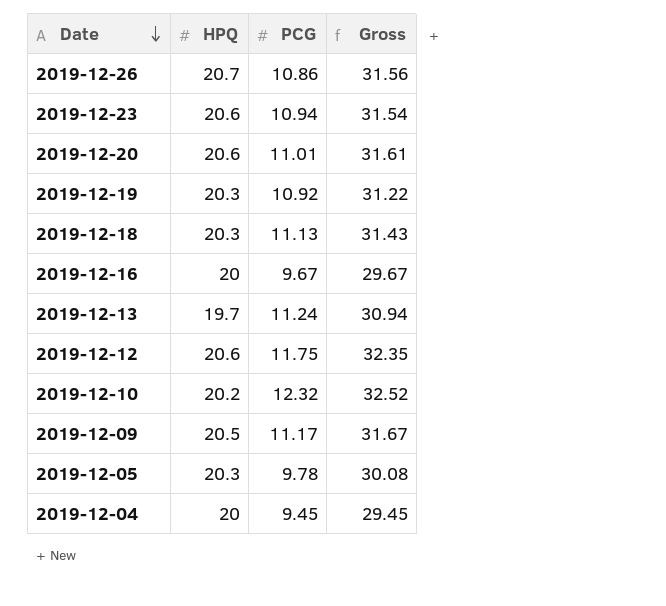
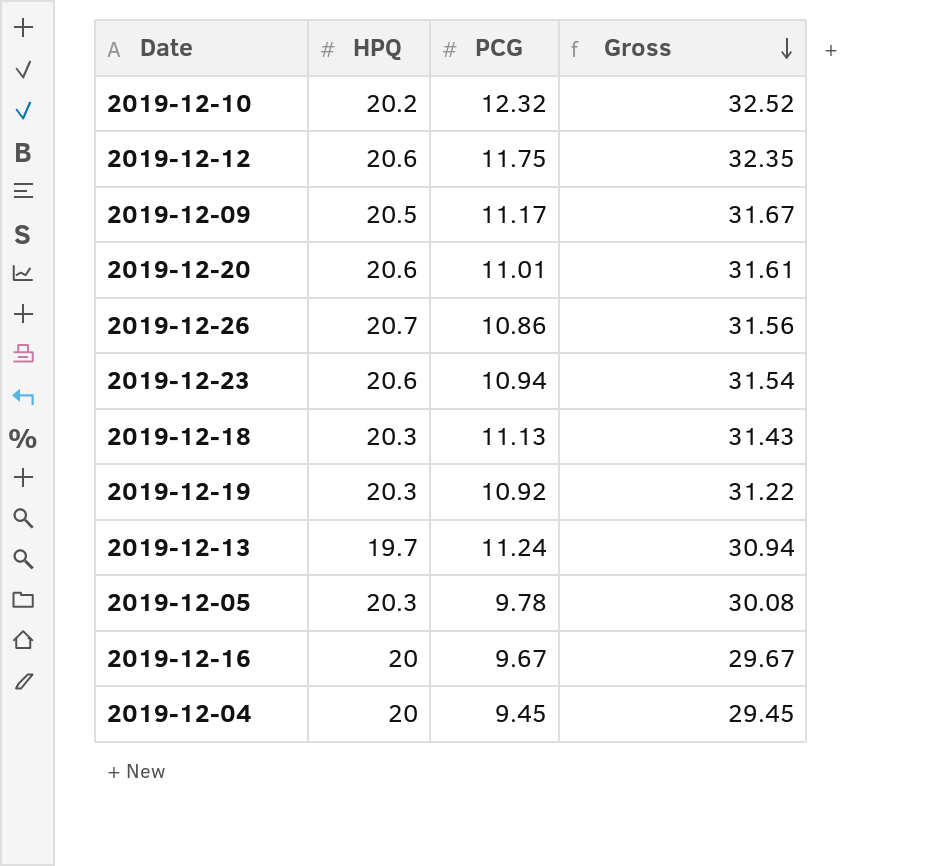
row order: Date descending -> Gross descending

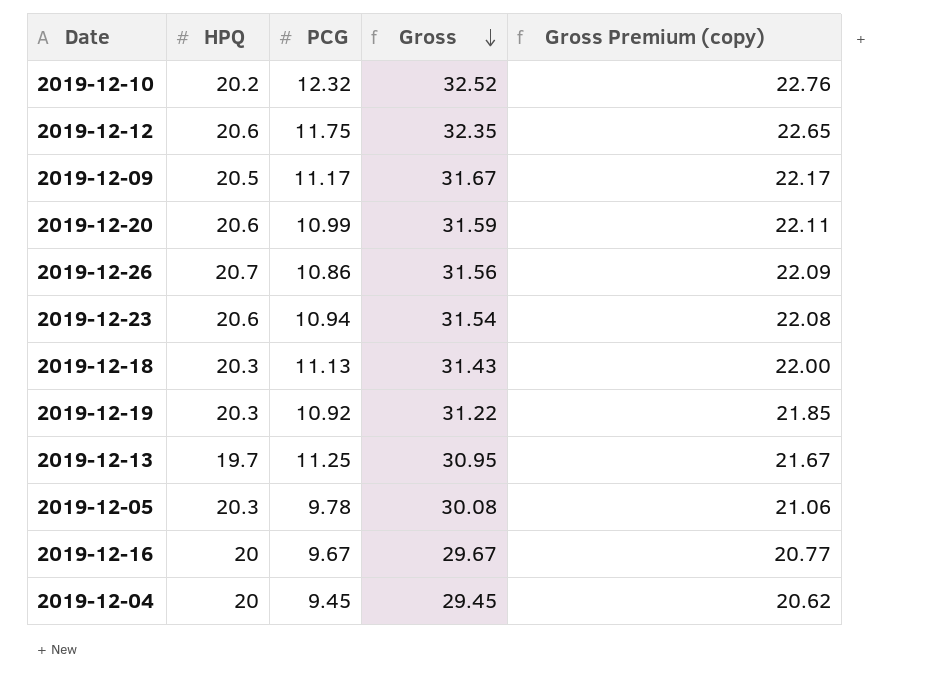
column Gross Premium (copy) | formula: none -> [Gross] * 0.7
2019-12-20 | PCG: 11.01 -> 10.99
2019-12-20 | Gross: 31.61 -> 31.59
2019-12-13 | PCG: 11.24 -> 11.25
2019-12-13 | Gross: 30.94 -> 30.95

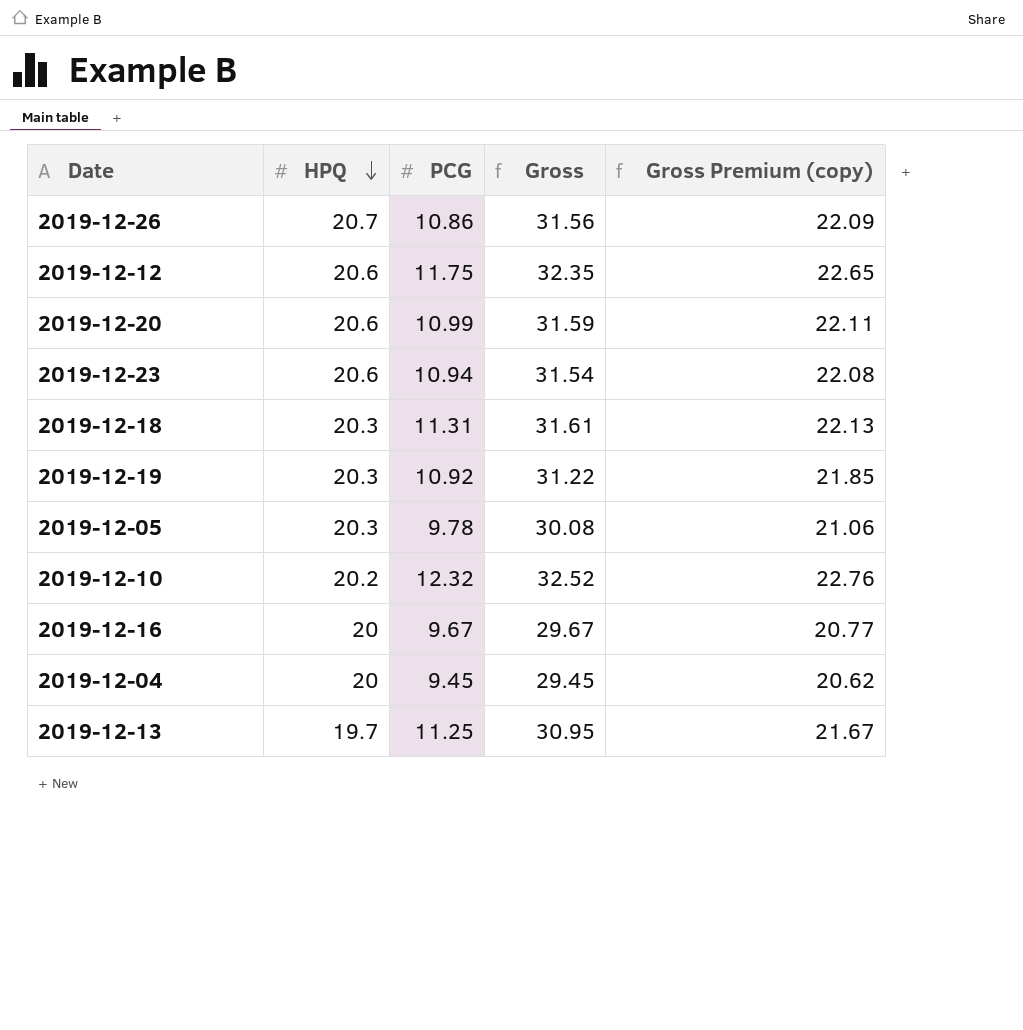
row order: Gross descending -> HPQ descending
row 2019-12-09: 20.5 | 11.17 | 31.67 | 22.17 -> none
2019-12-18 | PCG: 11.13 -> 11.31
2019-12-18 | Gross: 31.43 -> 31.61
2019-12-18 | Gross Premium (copy): 22.00 -> 22.13

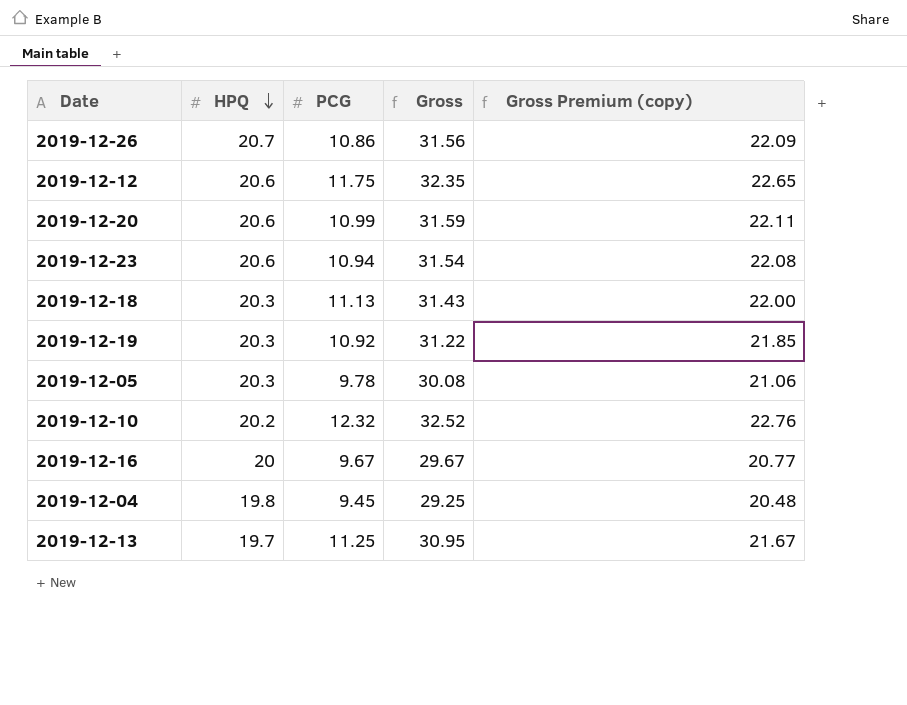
2019-12-18 | PCG: 11.31 -> 11.13
2019-12-18 | Gross: 31.61 -> 31.43
2019-12-18 | Gross Premium (copy): 22.13 -> 22.00
2019-12-04 | HPQ: 20 -> 19.8
2019-12-04 | Gross: 29.45 -> 29.25
2019-12-04 | Gross Premium (copy): 20.62 -> 20.48

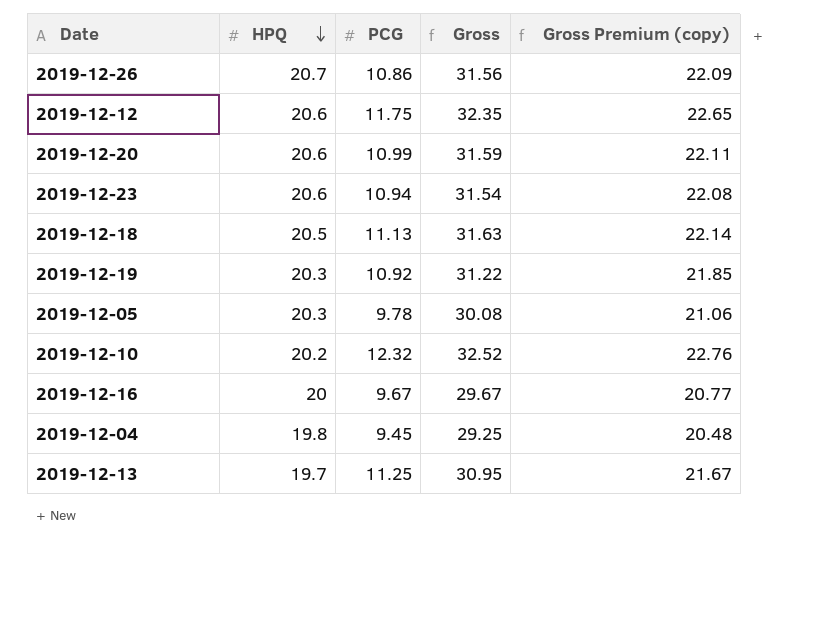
2019-12-18 | HPQ: 20.3 -> 20.5
2019-12-18 | Gross: 31.43 -> 31.63
2019-12-18 | Gross Premium (copy): 22.00 -> 22.14

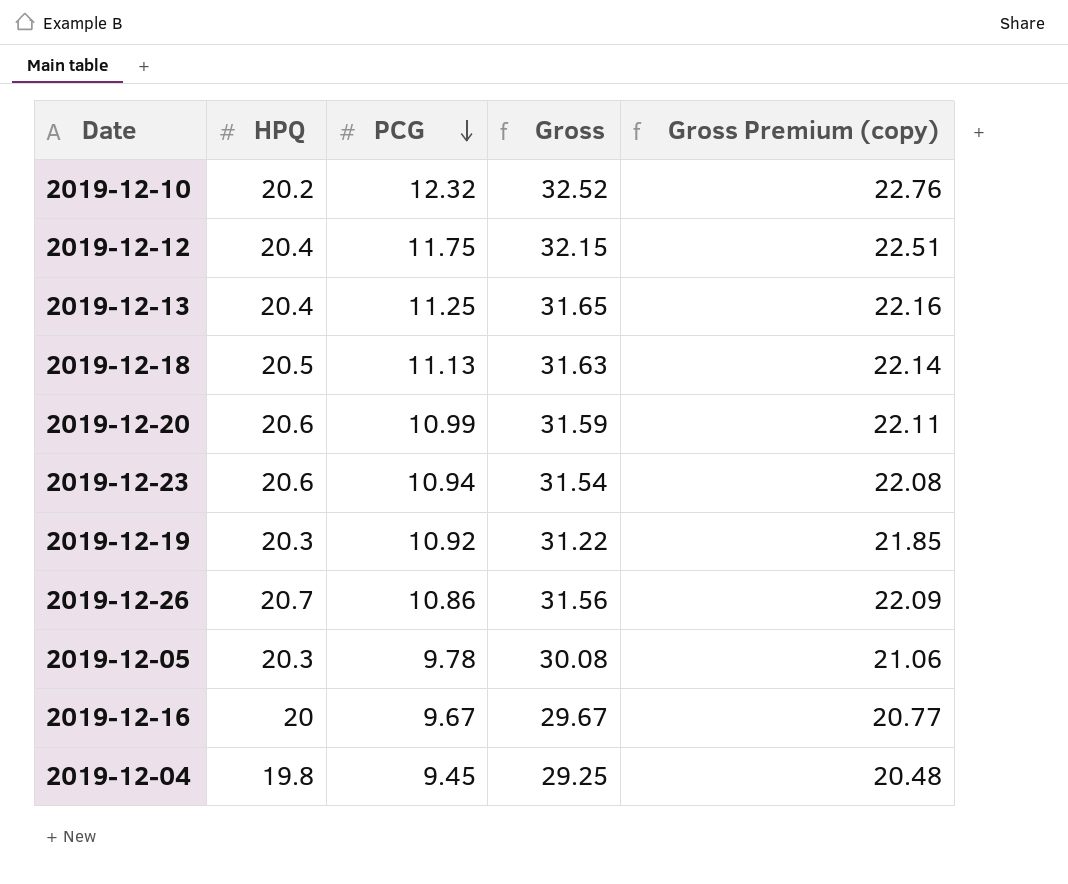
row order: HPQ descending -> PCG descending
2019-12-12 | HPQ: 20.6 -> 20.4
2019-12-12 | Gross: 32.35 -> 32.15
2019-12-12 | Gross Premium (copy): 22.65 -> 22.51
2019-12-13 | HPQ: 19.7 -> 20.4
2019-12-13 | Gross: 30.95 -> 31.65
2019-12-13 | Gross Premium (copy): 21.67 -> 22.16

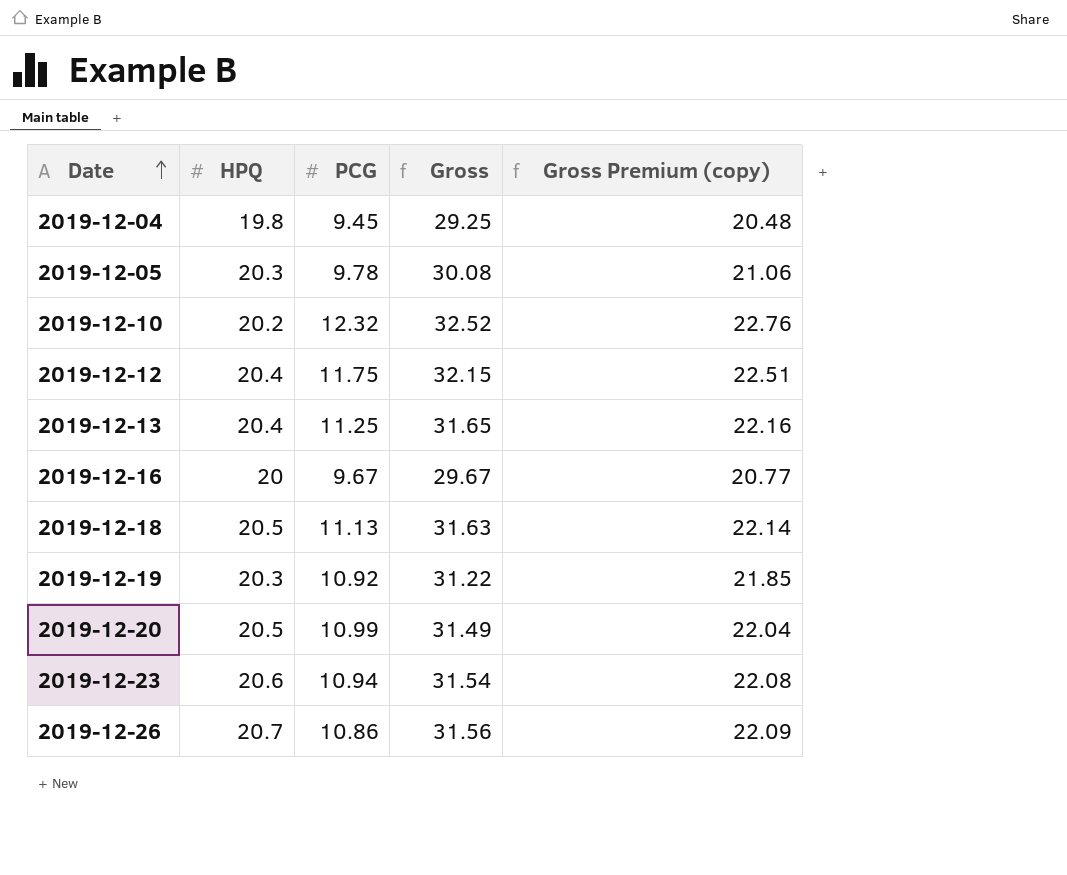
row order: PCG descending -> Date ascending
2019-12-20 | HPQ: 20.6 -> 20.5
2019-12-20 | Gross: 31.59 -> 31.49
2019-12-20 | Gross Premium (copy): 22.11 -> 22.04

